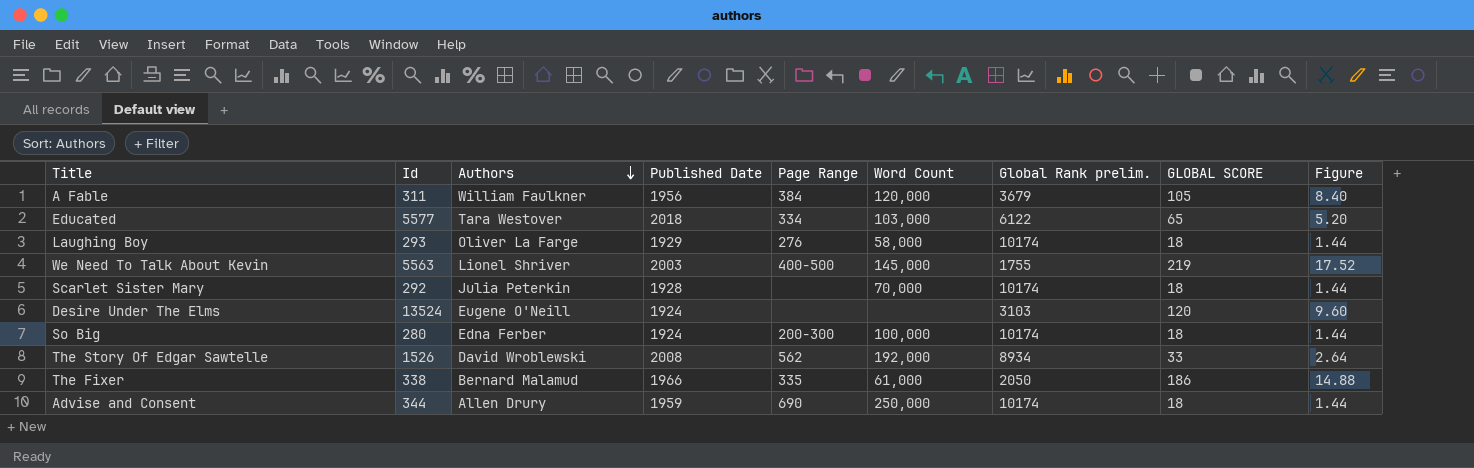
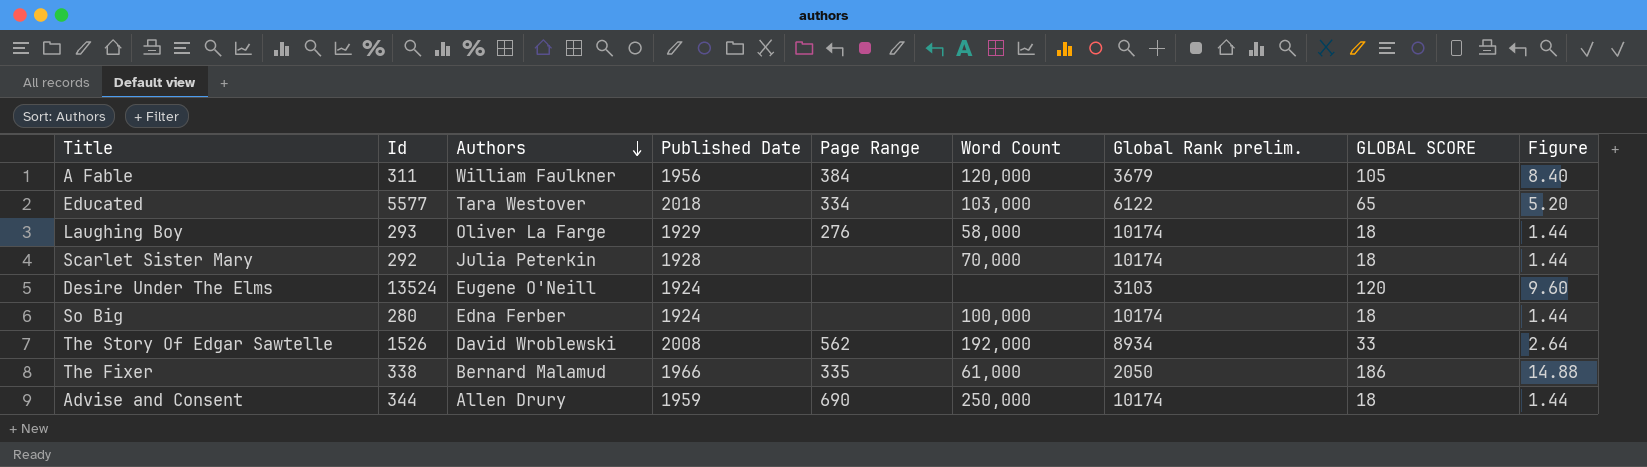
row We Need To Talk About Kevin: 5563 | Lionel Shriver | 2003 | 400-500 | 145,000 | 1755 | 219 | 17.52 -> none
So Big | Page Range: 200-300 -> none

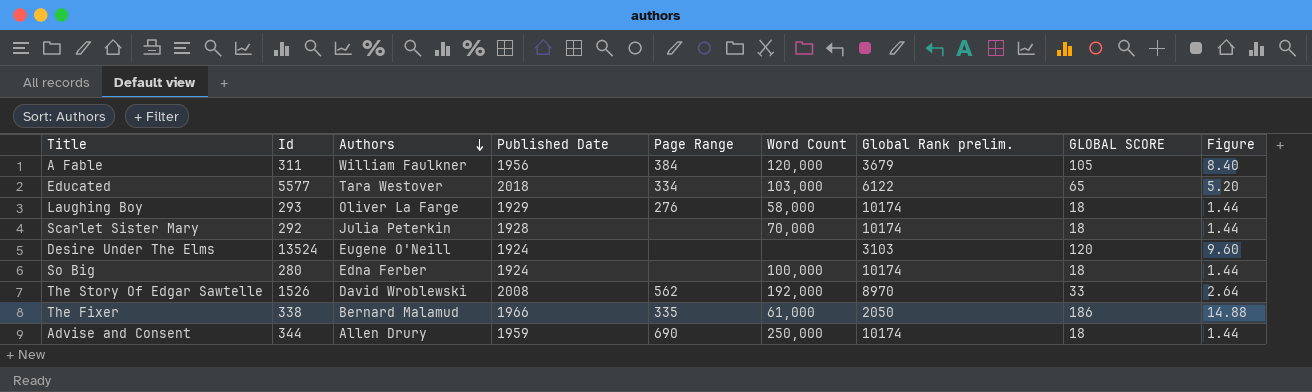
The Story Of Edgar Sawtelle | Global Rank prelim.: 8934 -> 8970

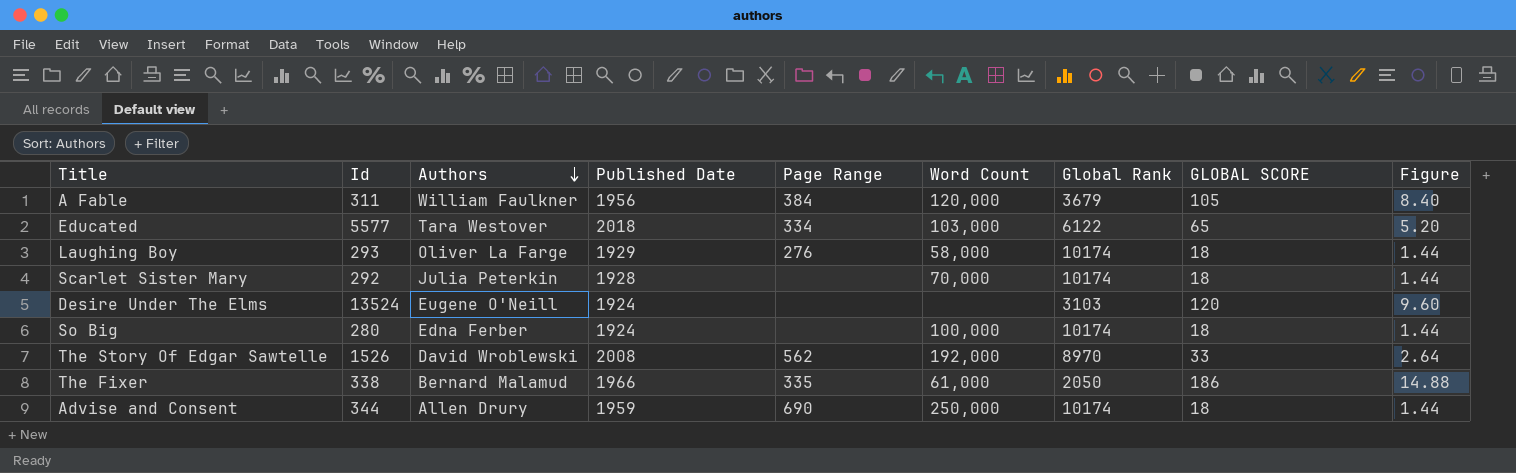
column name: Global Rank prelim. -> Global Rank

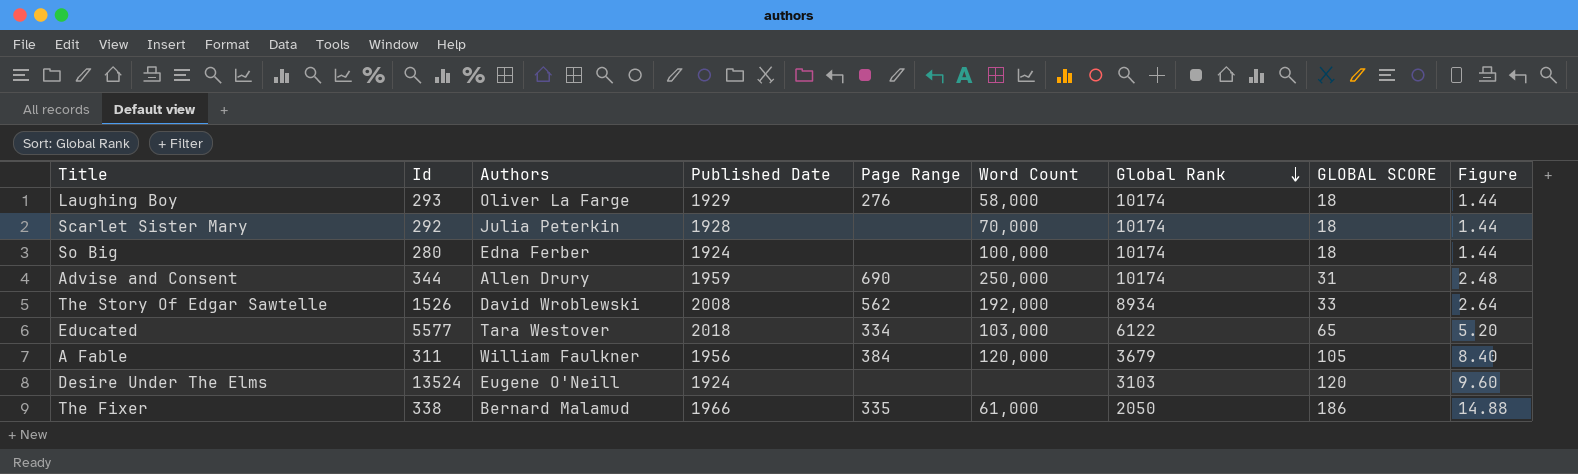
row order: Authors descending -> Global Rank descending
Advise and Consent | GLOBAL SCORE: 18 -> 31
Advise and Consent | Figure: 1.44 -> 2.48
The Story Of Edgar Sawtelle | Global Rank: 8970 -> 8934

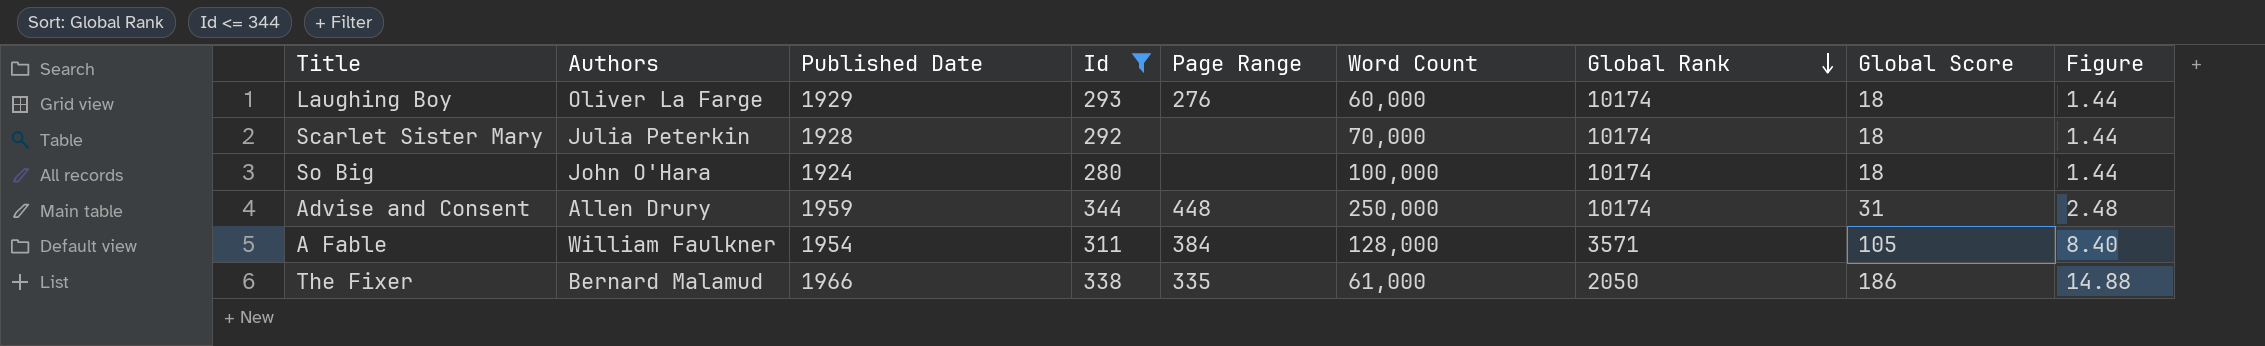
filter: none -> Id <= 344
column Id | position: 2 -> 4
column name: GLOBAL SCORE -> Global Score
Laughing Boy | Word Count: 58,000 -> 60,000
So Big | Authors: Edna Ferber -> John O'Hara
Advise and Consent | Page Range: 690 -> 448
A Fable | Published Date: 1956 -> 1954
A Fable | Word Count: 120,000 -> 128,000
A Fable | Global Rank: 3679 -> 3571

